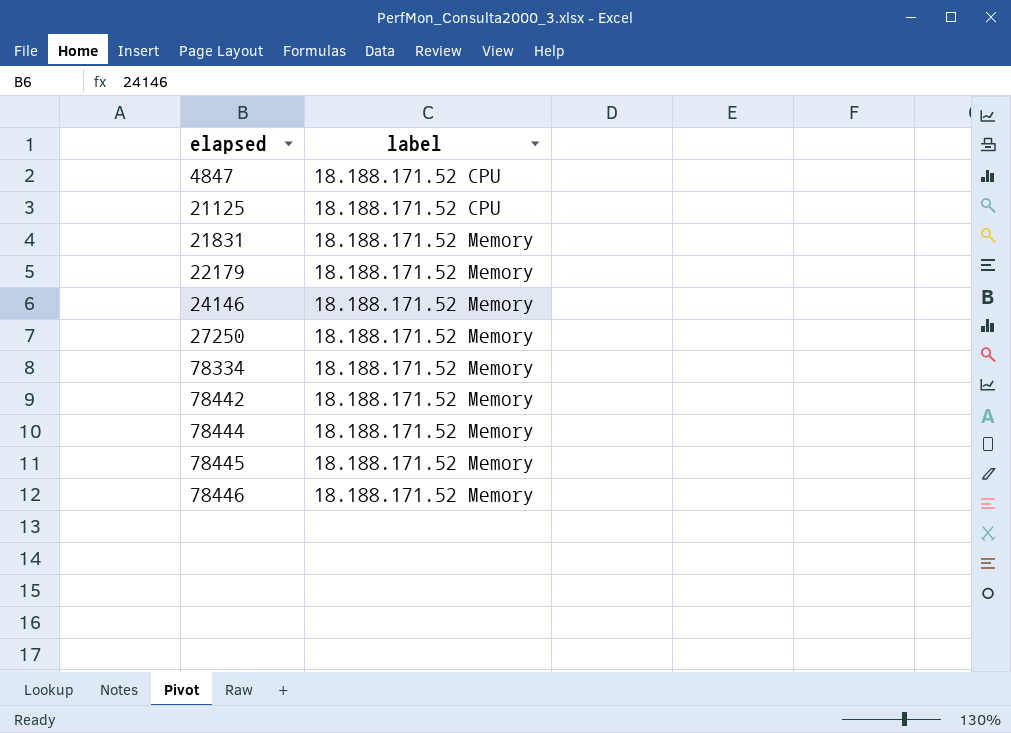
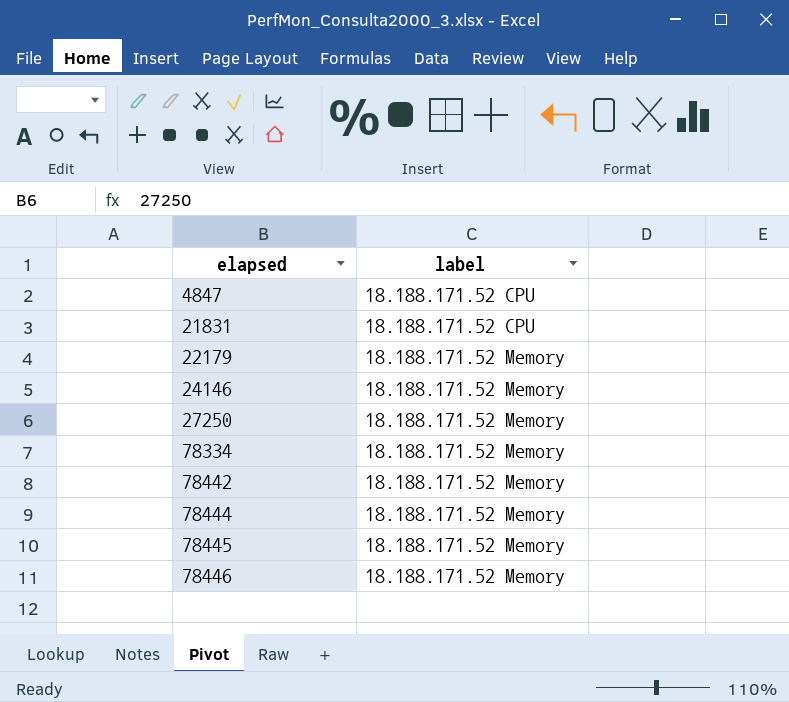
row 21125: 18.188.171.52 CPU -> none
21831 | label: 18.188.171.52 Memory -> 18.188.171.52 CPU

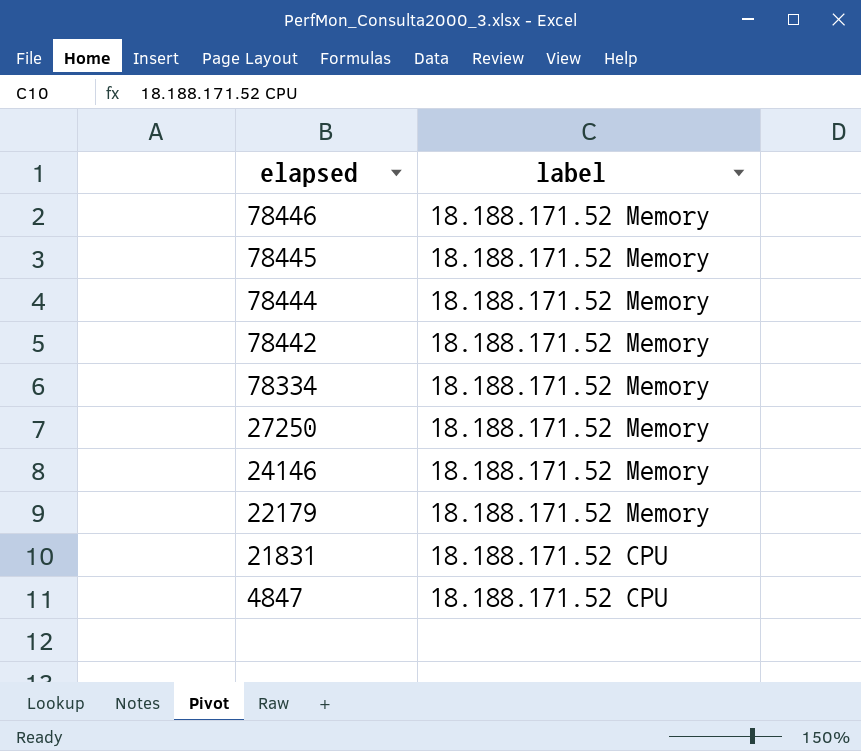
row order: elapsed ascending -> elapsed descending

